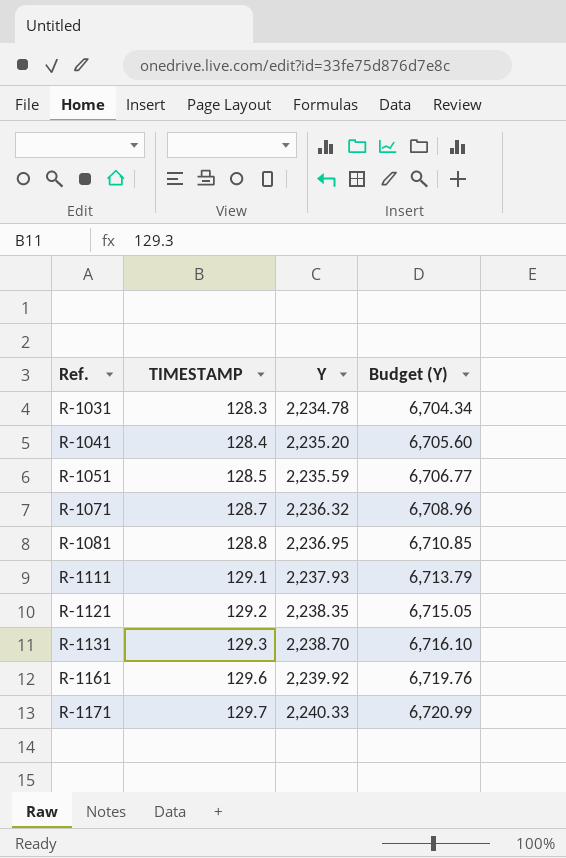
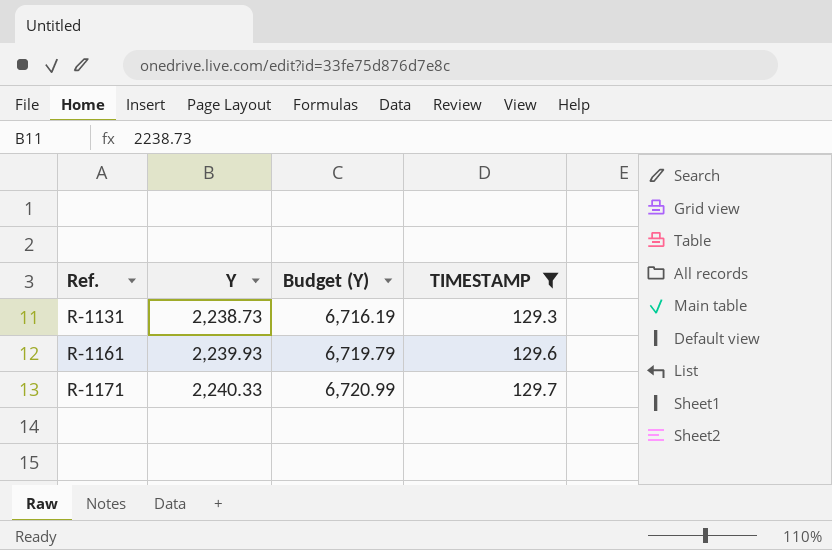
filter: none -> TIMESTAMP >= 129.3
column TIMESTAMP | position: 2 -> 4
R-1131 | Y: 2,238.70 -> 2,238.73
R-1131 | Budget (Y): 6,716.10 -> 6,716.19
R-1161 | Y: 2,239.92 -> 2,239.93
R-1161 | Budget (Y): 6,719.76 -> 6,719.79

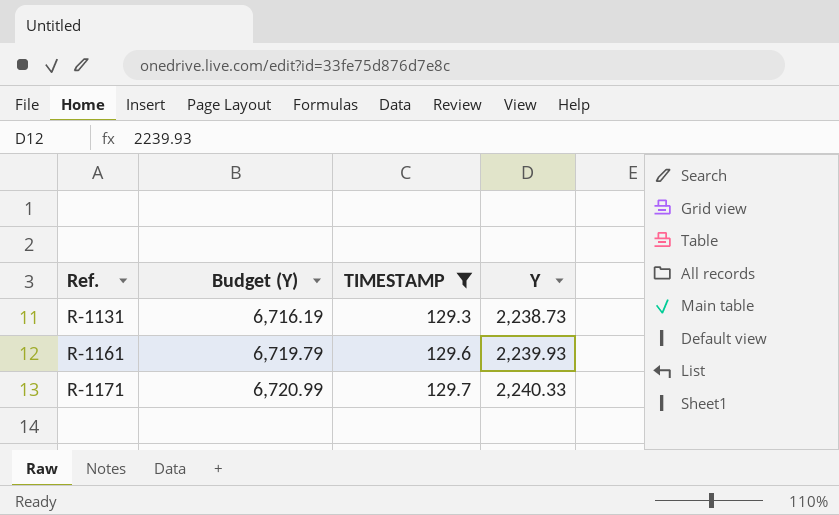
column Y | position: 2 -> 4

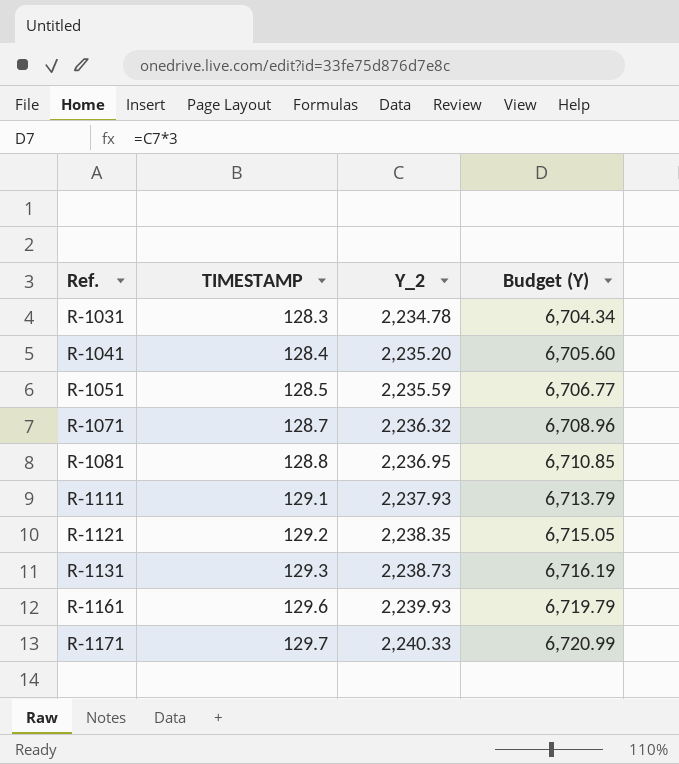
filter: TIMESTAMP >= 129.3 -> none
column name: Y -> Y_2
column Budget (Y) | position: 2 -> 4

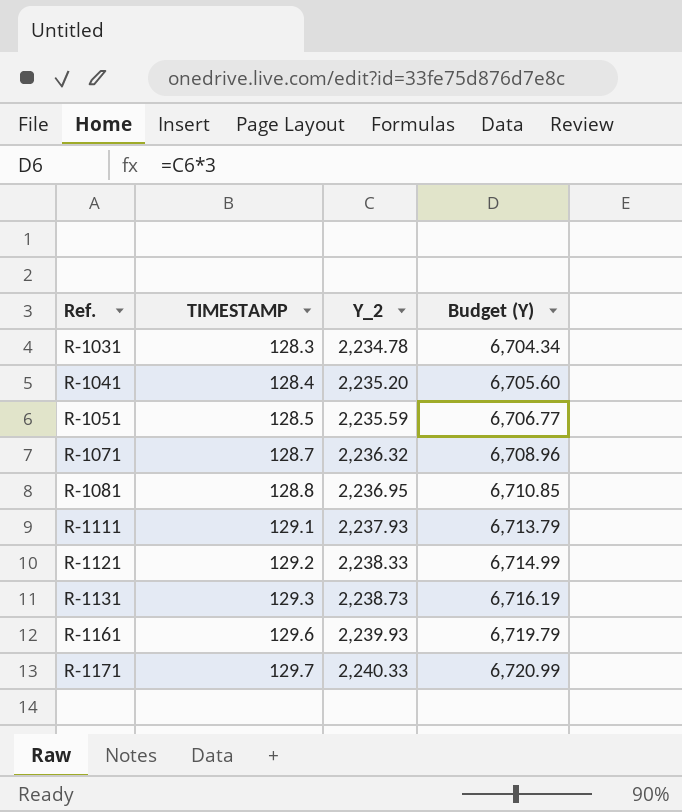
R-1121 | Y_2: 2,238.35 -> 2,238.33
R-1121 | Budget (Y): 6,715.05 -> 6,714.99

